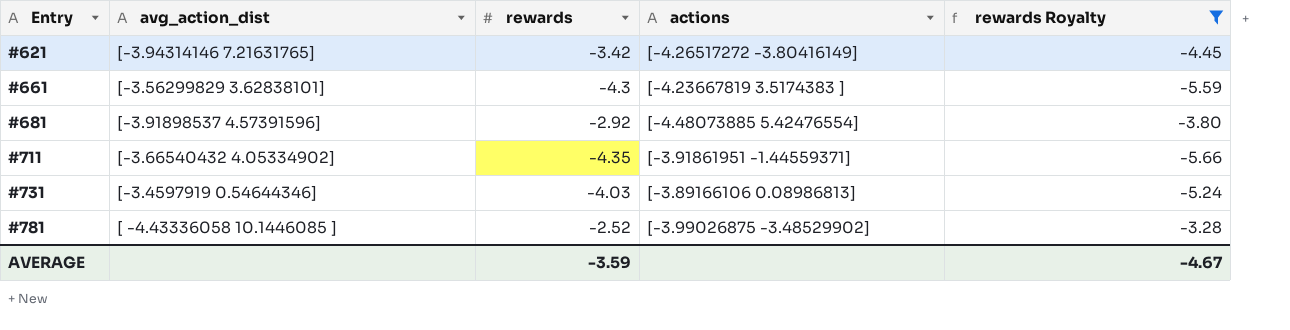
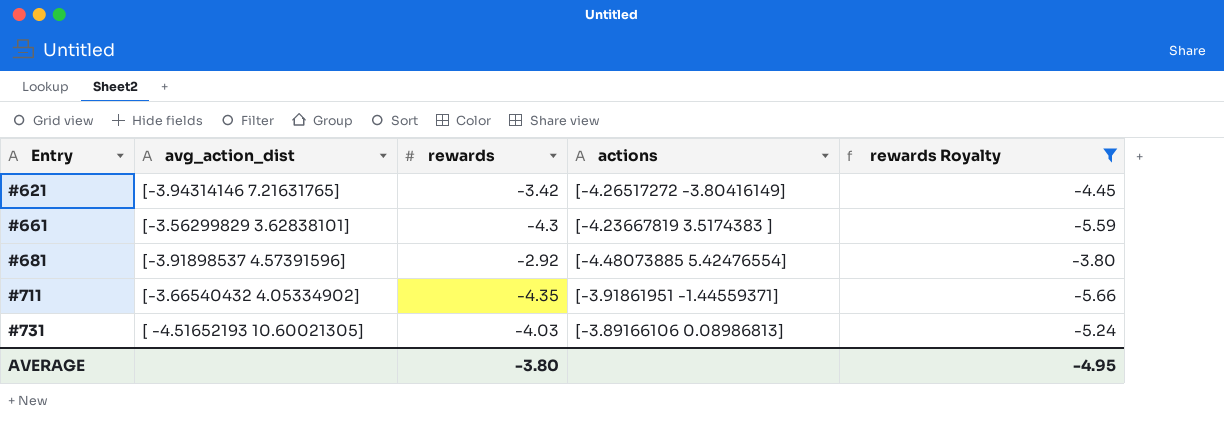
row #781: [ -4.43336058 10.1446085 ] | -2.52 | [-3.99026875 -3.48529902] | -3.28 -> none
#731 | avg_action_dist: [-3.4597919 0.54644346] -> [ -4.51652193 10.60021305]
AVERAGE | rewards: -3.59 -> -3.80
AVERAGE | rewards Royalty: -4.67 -> -4.95

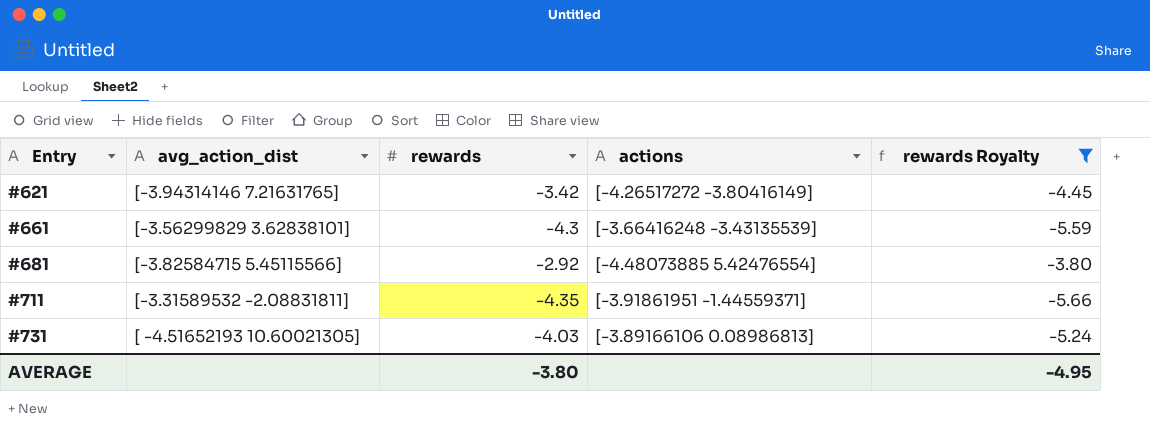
#661 | actions: [-4.23667819 3.5174383 ] -> [-3.66416248 -3.43135539]
#681 | avg_action_dist: [-3.91898537 4.57391596] -> [-3.82584715 5.45115566]
#711 | avg_action_dist: [-3.66540432 4.05334902] -> [-3.31589532 -2.08831811]

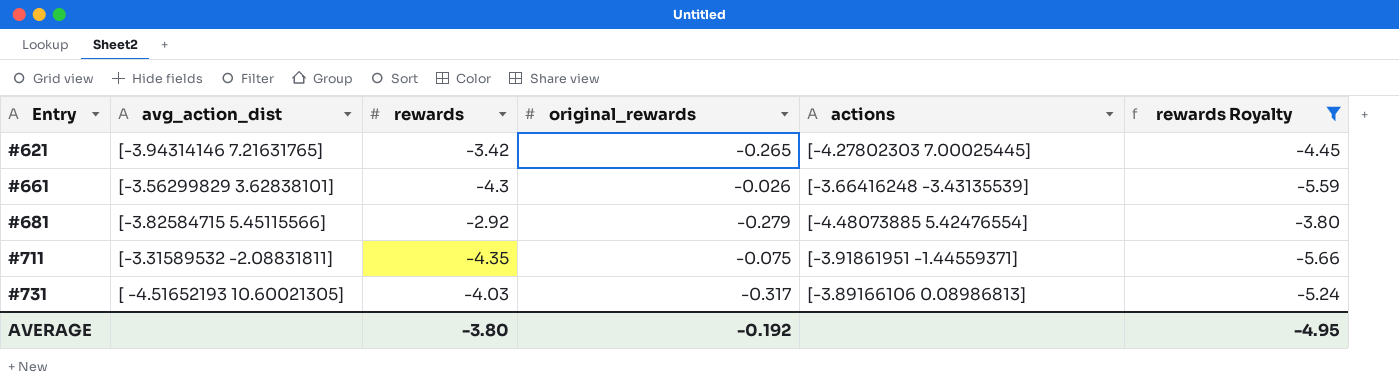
column original_rewards | position: none -> 4
#621 | actions: [-4.26517272 -3.80416149] -> [-4.27802303 7.00025445]

